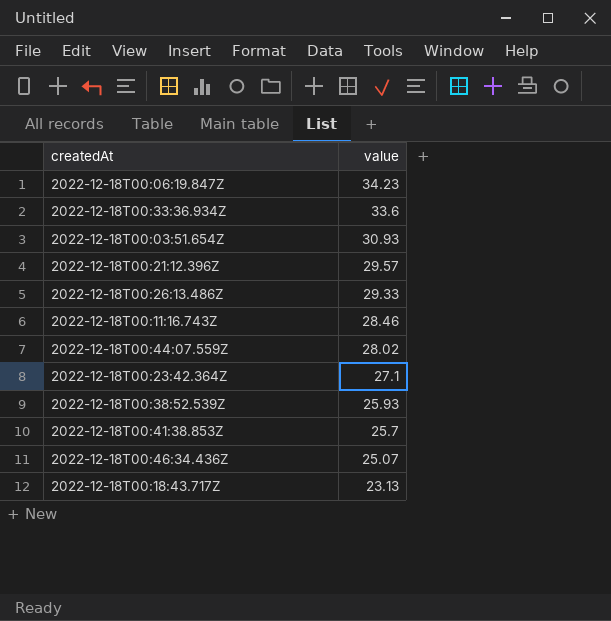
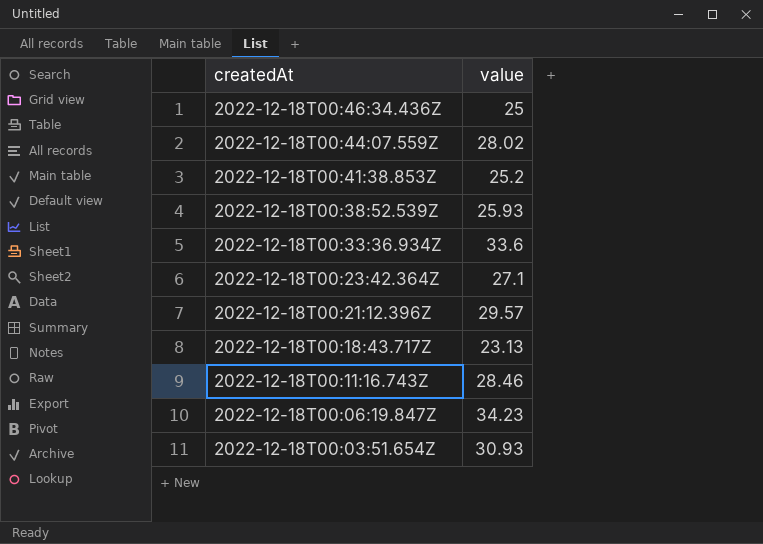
row order: value descending -> createdAt descending
row 2022-12-18T00:26:13.486Z: 29.33 -> none
2022-12-18T00:46:34.436Z | value: 25.07 -> 25
2022-12-18T00:41:38.853Z | value: 25.7 -> 25.2

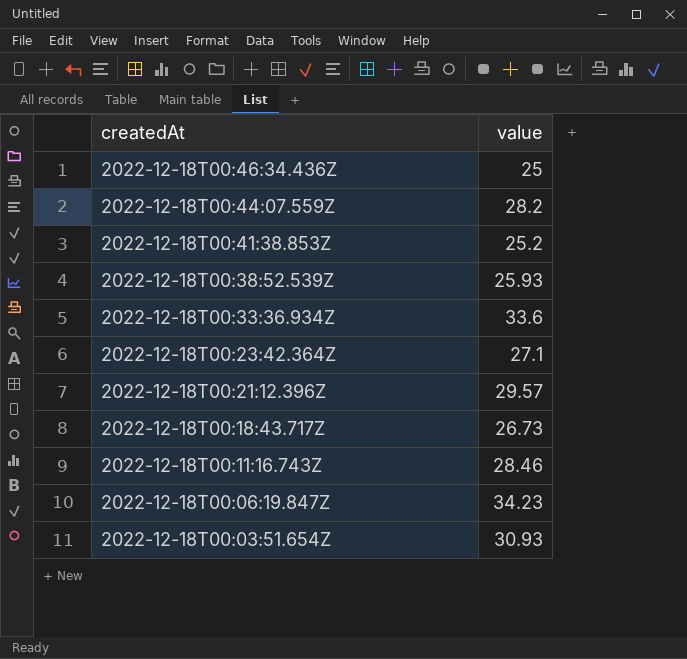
2022-12-18T00:44:07.559Z | value: 28.02 -> 28.2
2022-12-18T00:18:43.717Z | value: 23.13 -> 26.73

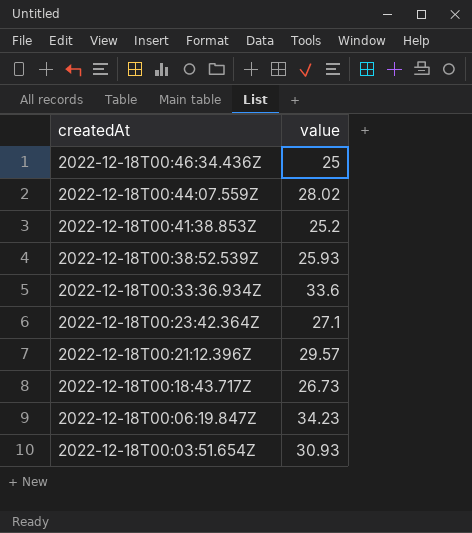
row 2022-12-18T00:11:16.743Z: 28.46 -> none
2022-12-18T00:44:07.559Z | value: 28.2 -> 28.02

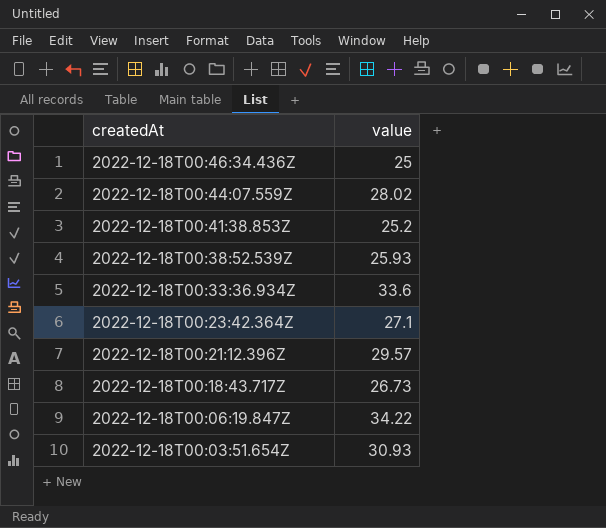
2022-12-18T00:06:19.847Z | value: 34.23 -> 34.22

